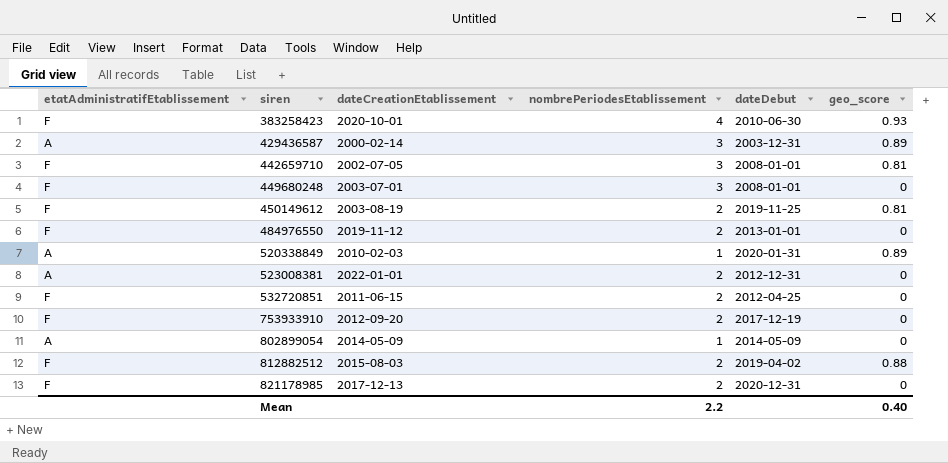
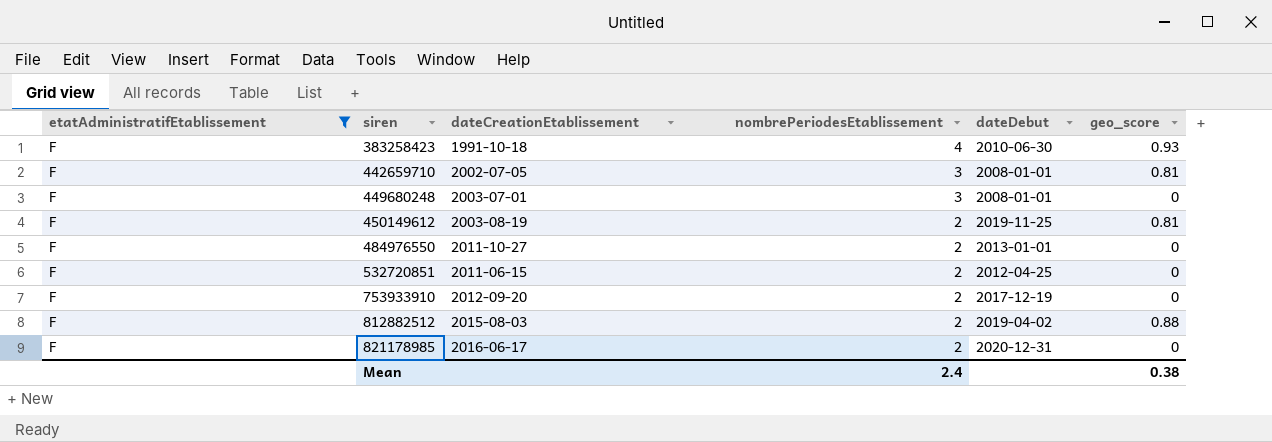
filter: none -> etatAdministratifEtablissement = F
383258423 | dateCreationEtablissement: 2020-10-01 -> 1991-10-18
484976550 | dateCreationEtablissement: 2019-11-12 -> 2011-10-27
821178985 | dateCreationEtablissement: 2017-12-13 -> 2016-06-17
Mean | nombrePeriodesEtablissement: 2.2 -> 2.4
Mean | geo_score: 0.40 -> 0.38

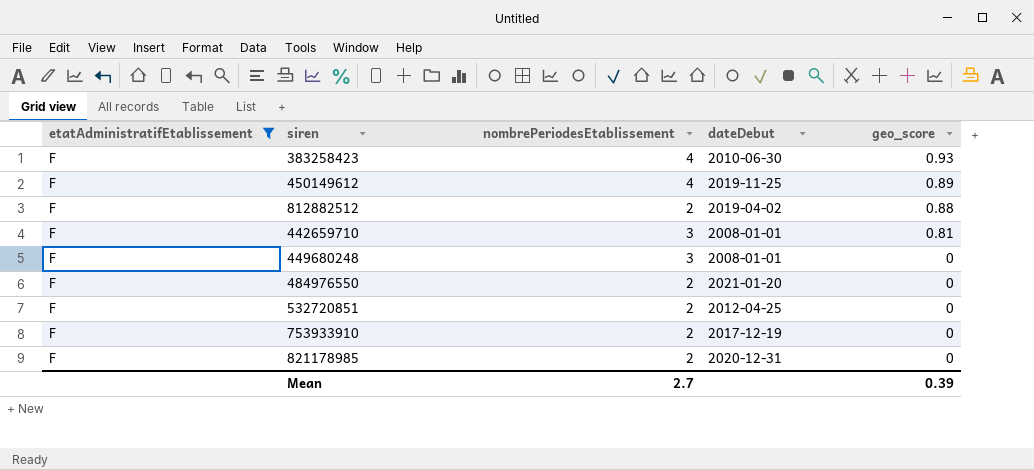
row order: siren ascending -> geo_score descending
column dateCreationEtablissement | position: 3 -> none
450149612 | nombrePeriodesEtablissement: 2 -> 4
450149612 | geo_score: 0.81 -> 0.89
484976550 | dateDebut: 2013-01-01 -> 2021-01-20
Mean | nombrePeriodesEtablissement: 2.4 -> 2.7
Mean | geo_score: 0.38 -> 0.39

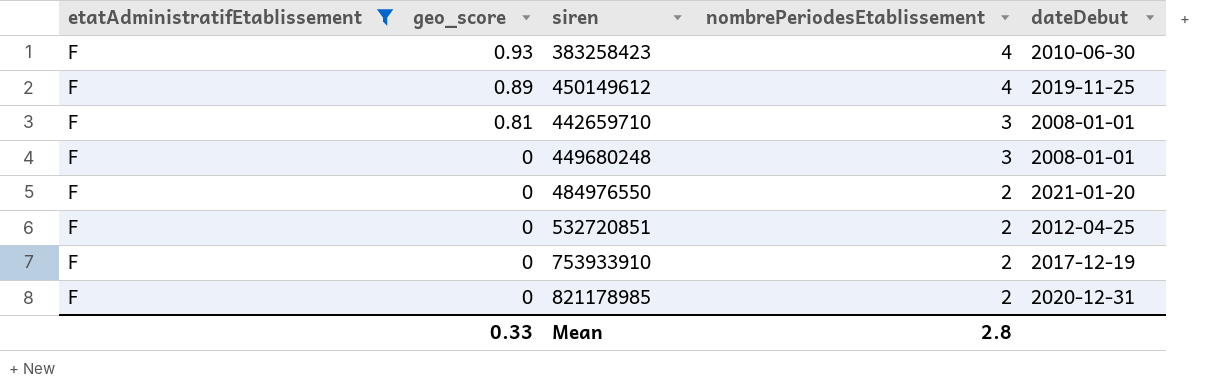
column geo_score | position: 5 -> 2
row 812882512: F | 2 | 2019-04-02 | 0.88 -> none
Mean | geo_score: 0.39 -> 0.33
Mean | nombrePeriodesEtablissement: 2.7 -> 2.8

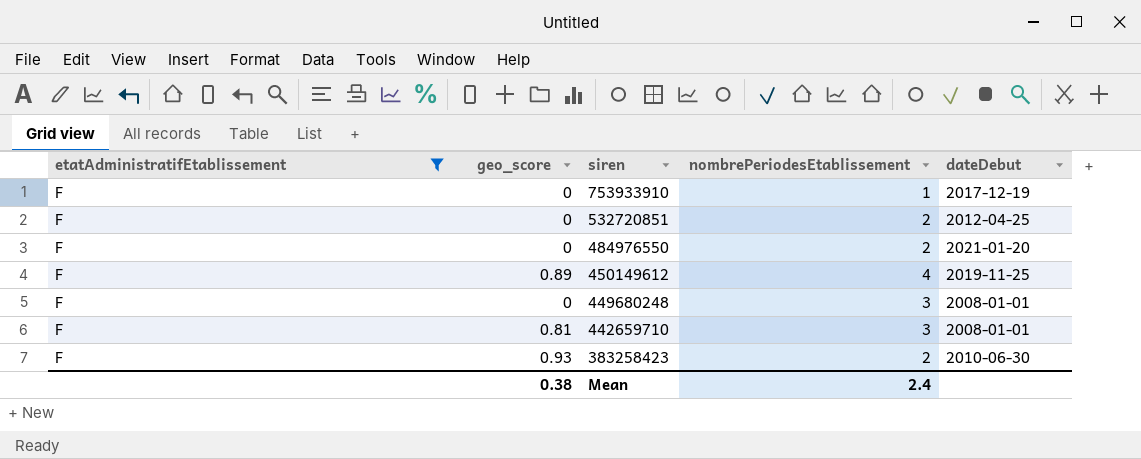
row order: geo_score descending -> siren descending
row 821178985: F | 0 | 2 | 2020-12-31 -> none
753933910 | nombrePeriodesEtablissement: 2 -> 1
383258423 | nombrePeriodesEtablissement: 4 -> 2
Mean | geo_score: 0.33 -> 0.38
Mean | nombrePeriodesEtablissement: 2.8 -> 2.4

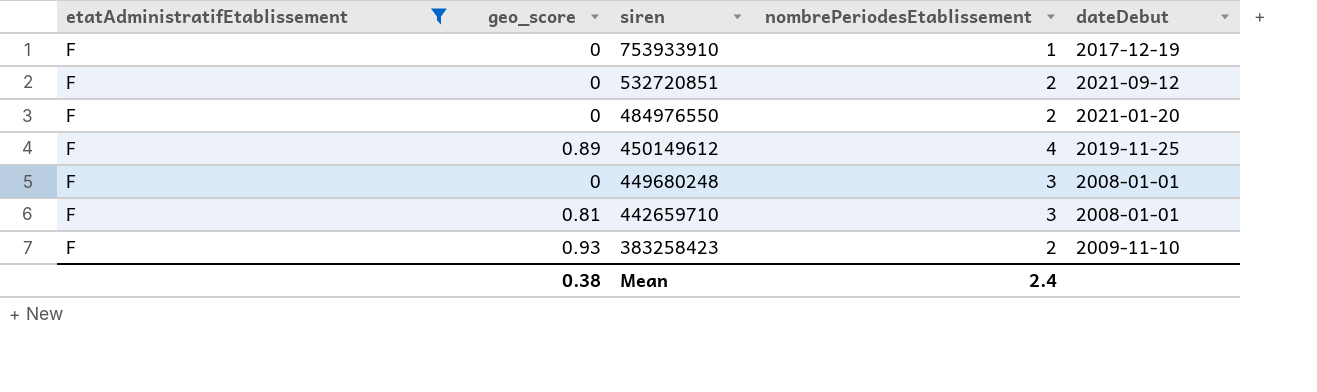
532720851 | dateDebut: 2012-04-25 -> 2021-09-12
383258423 | dateDebut: 2010-06-30 -> 2009-11-10

